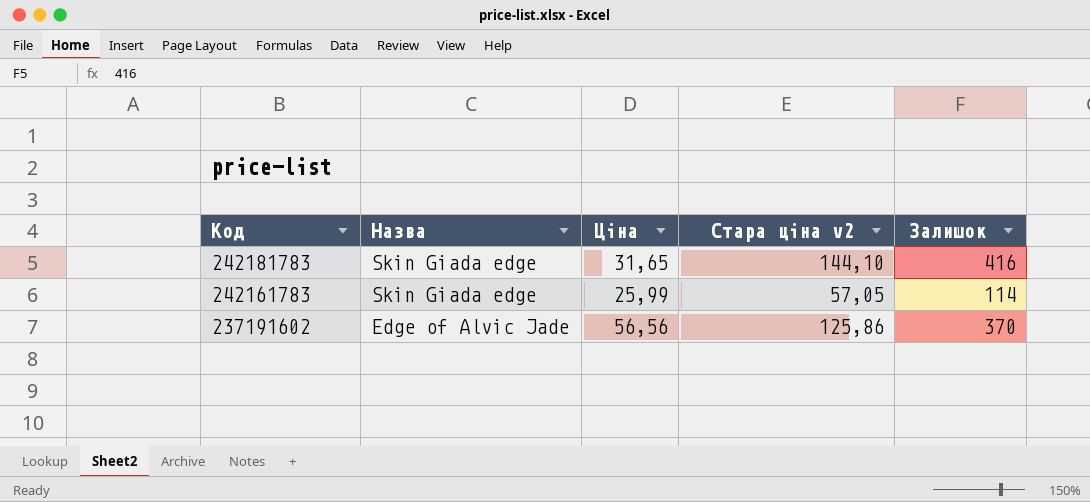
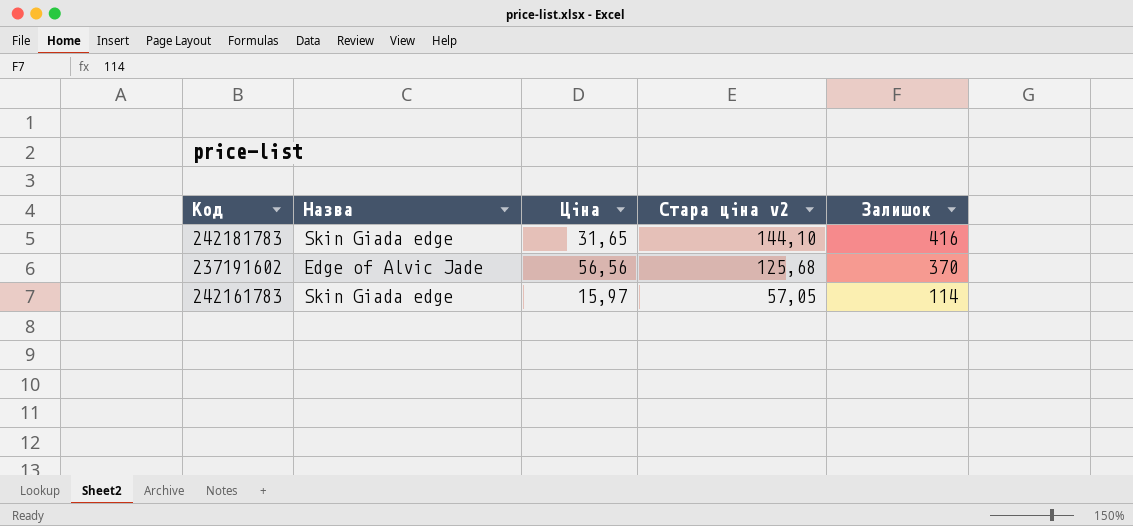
row order: Код descending -> Стара ціна v2 descending
237191602 | Стара ціна v2: 125,86 -> 125,68
242161783 | Ціна: 25,99 -> 15,97

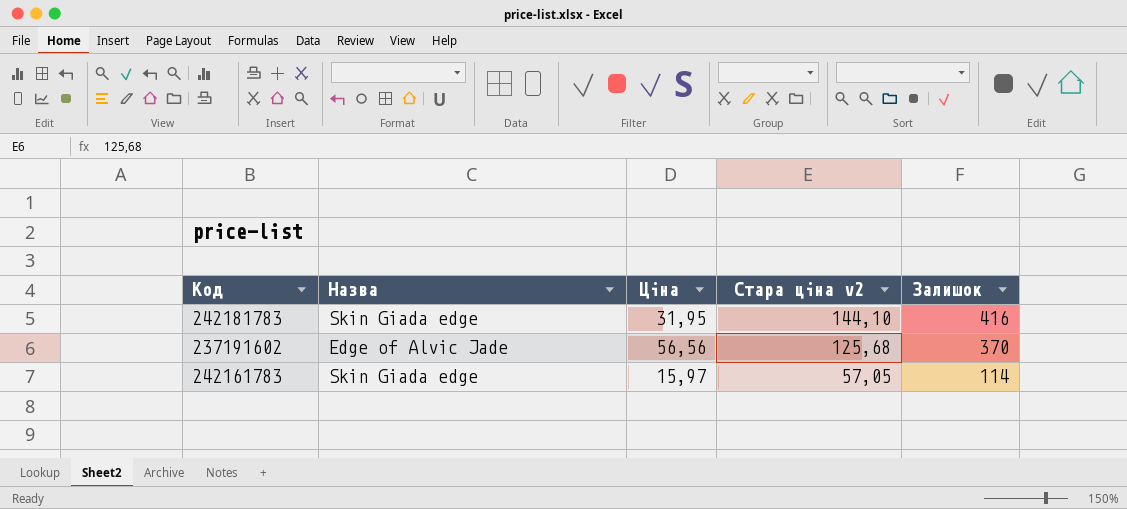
242181783 | Ціна: 31,65 -> 31,95

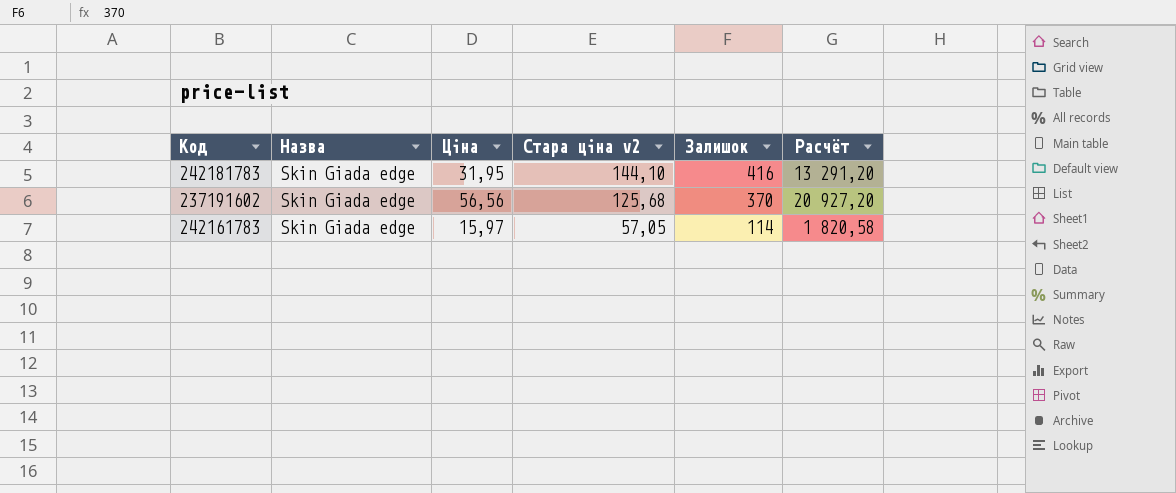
column Расчёт | formula: none -> [Ціна] * [Залишок]
237191602 | Назва: Edge of Alvic Jade -> Skin Giada edge

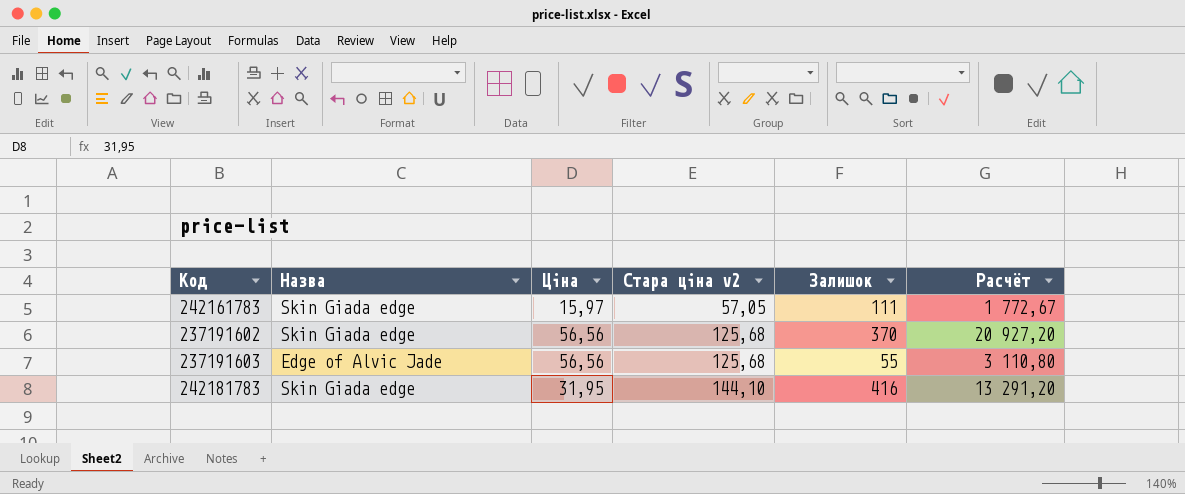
row order: Стара ціна v2 descending -> Стара ціна v2 ascending
242161783 | Залишок: 114 -> 111
242161783 | Расчёт: 1 820,58 -> 1 772,67
row 237191603: none -> Edge of Alvic Jade | 56,56 | 125,68 | 55 | 3 110,80

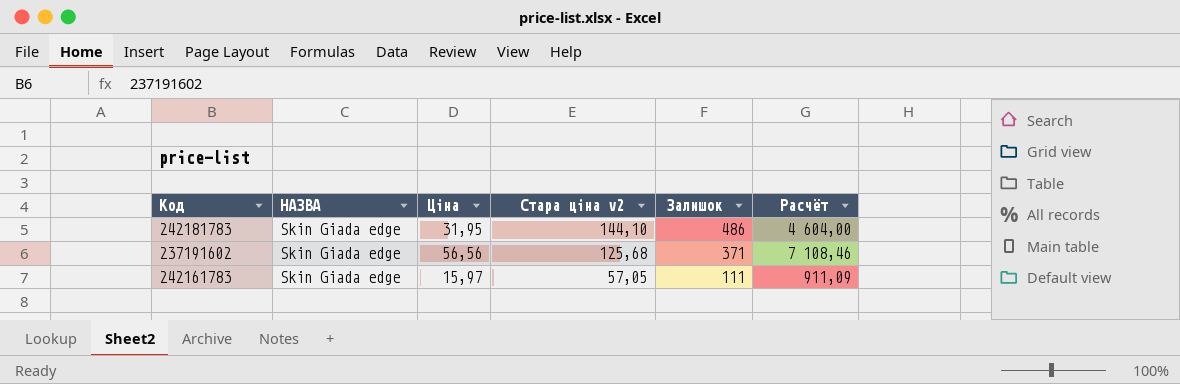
row order: Стара ціна v2 ascending -> Стара ціна v2 descending
column name: Назва -> НАЗВА
column Расчёт | formula: [Ціна] * [Залишок] -> [Ціна] * [Стара ціна v2]
row 237191603: Edge of Alvic Jade | 56,56 | 125,68 | 55 | 3 110,80 -> none
242181783 | Залишок: 416 -> 486
237191602 | Залишок: 370 -> 371

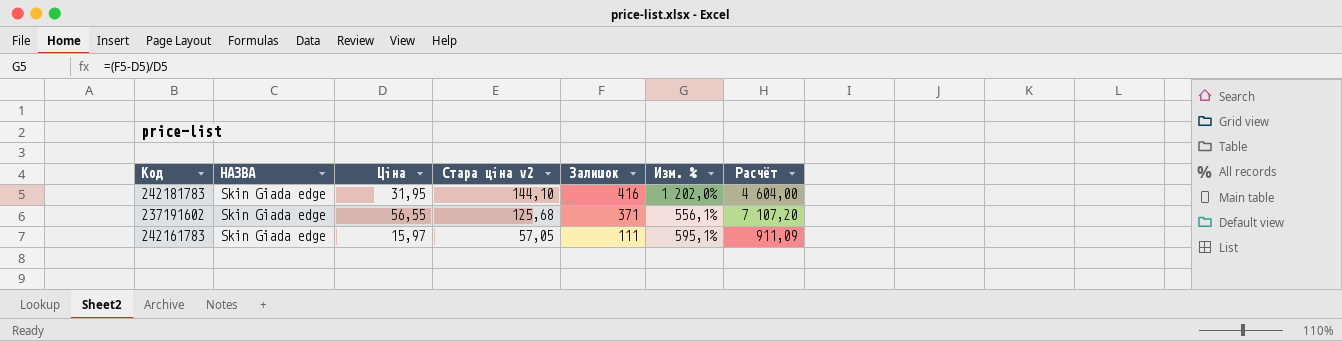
column Изм. % | formula: none -> ([Залишок] - [Ціна]) / [Ціна]
242181783 | Залишок: 486 -> 416
237191602 | Ціна: 56,56 -> 56,55
237191602 | Расчёт: 7 108,46 -> 7 107,20

